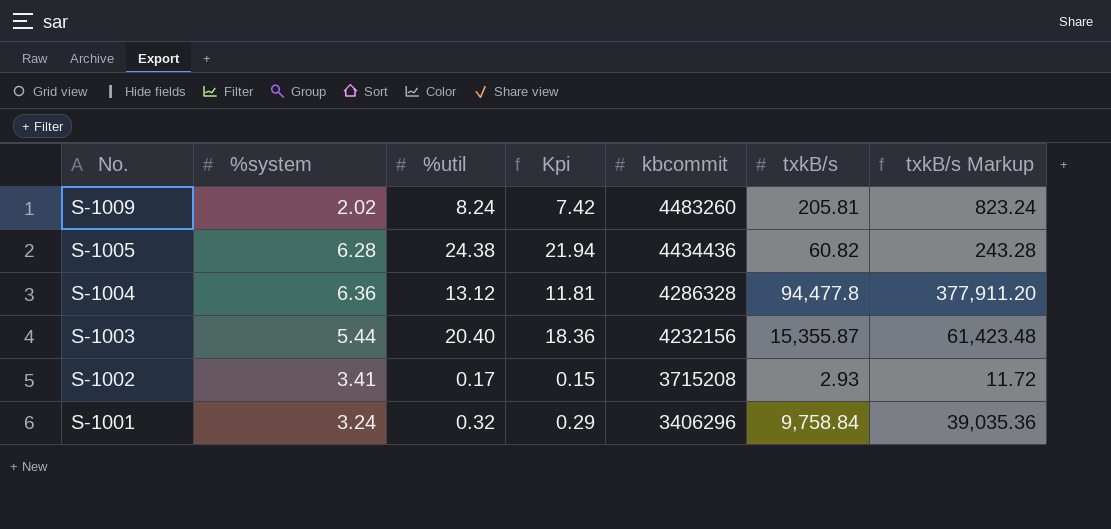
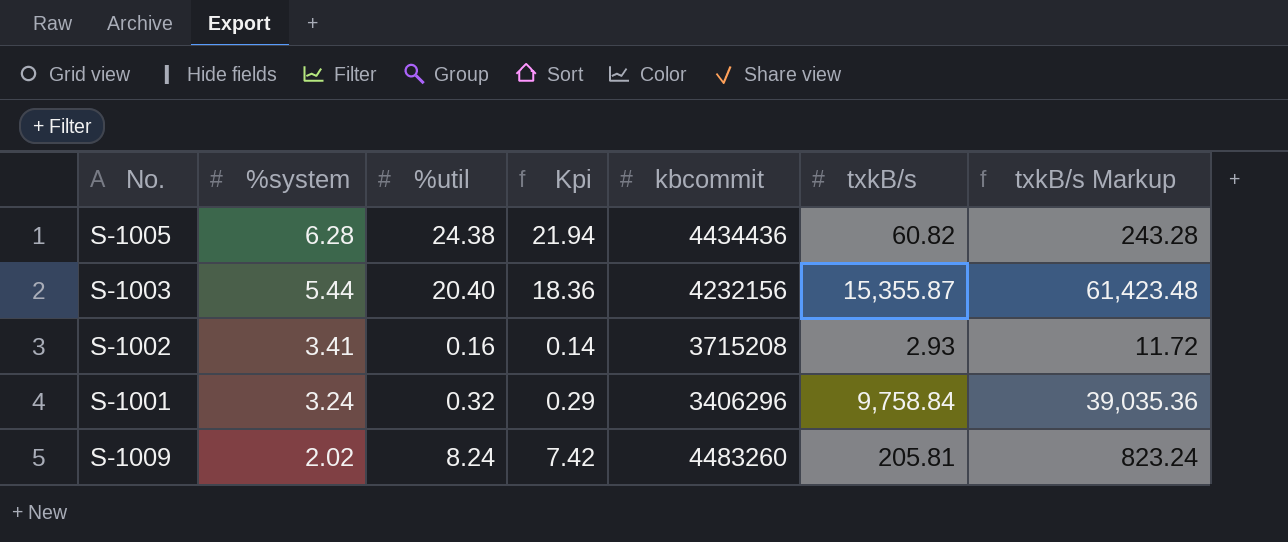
row order: No. descending -> %system descending
row S-1004: 6.36 | 13.12 | 11.81 | 4286328 | 94,477.8 | 377,911.20 -> none
S-1002 | %util: 0.17 -> 0.16
S-1002 | Kpi: 0.15 -> 0.14

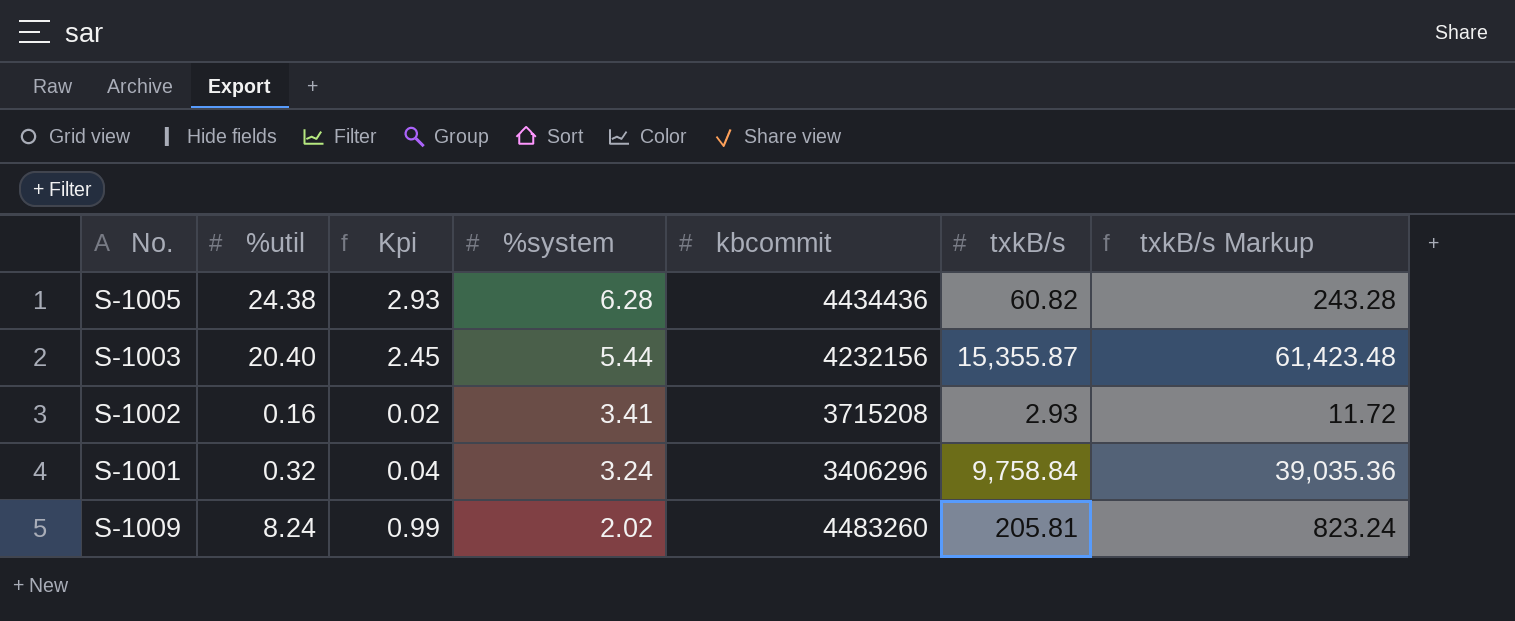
column Kpi | formula: [%util] * 0.9 -> [%util] * 0.12
column %system | position: 2 -> 4

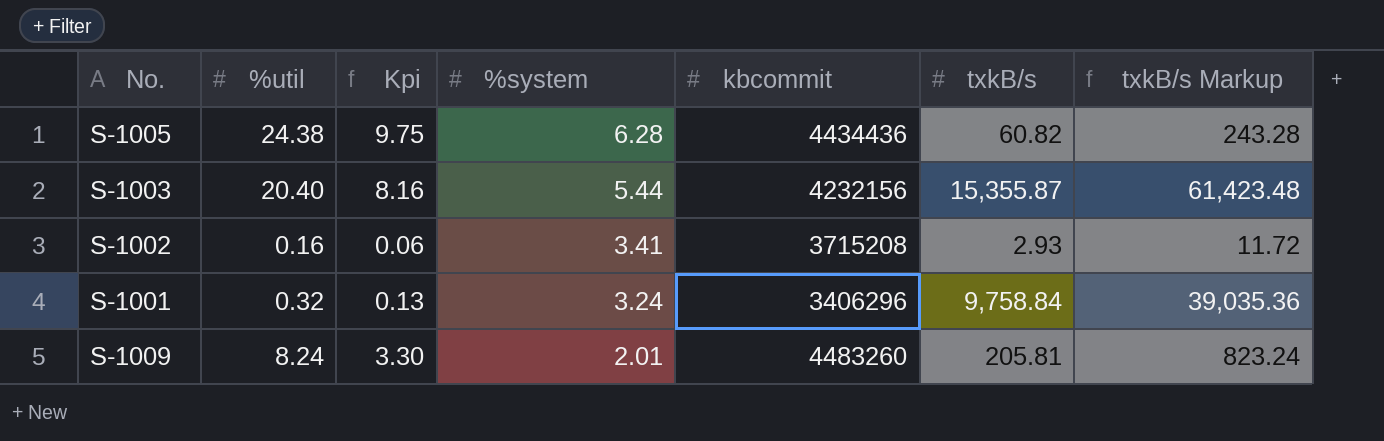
column Kpi | formula: [%util] * 0.12 -> [%util] * 0.4
S-1009 | %system: 2.02 -> 2.01

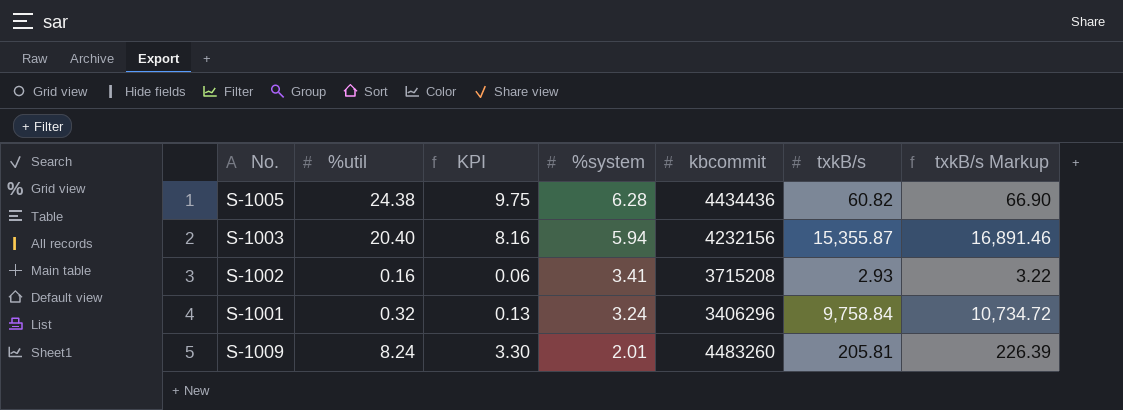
column name: Kpi -> KPI
column txkB/s Markup | formula: [txkB/s] * 4 -> [txkB/s] * 1.1
S-1003 | %system: 5.44 -> 5.94

